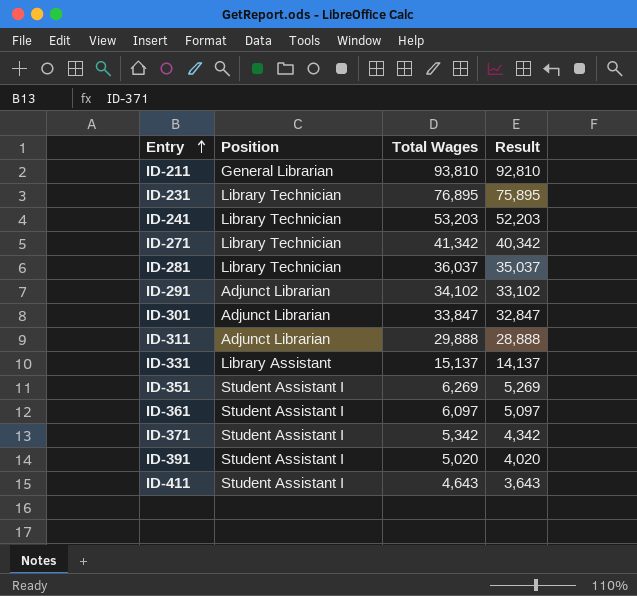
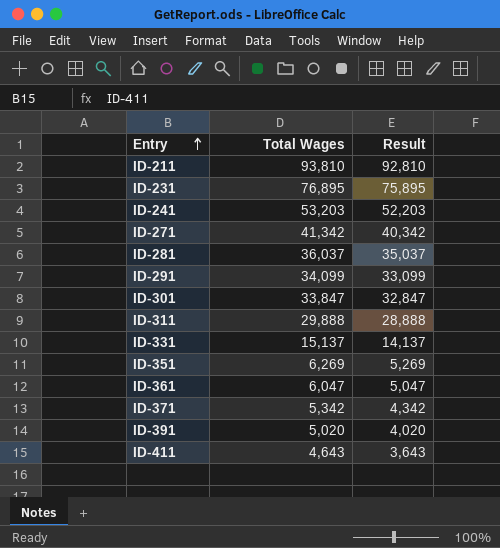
column Position | position: 2 -> none
ID-291 | Total Wages: 34,102 -> 34,099
ID-291 | Result: 33,102 -> 33,099
ID-361 | Total Wages: 6,097 -> 6,047
ID-361 | Result: 5,097 -> 5,047

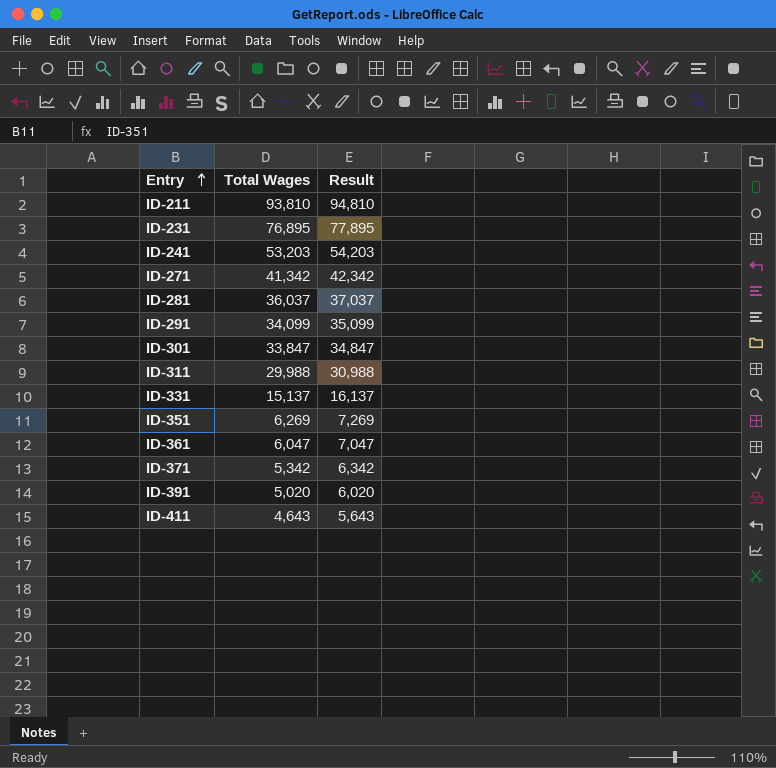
column Result | formula: [Total Wages] - 1000 -> [Total Wages] + 1000
ID-311 | Total Wages: 29,888 -> 29,988

